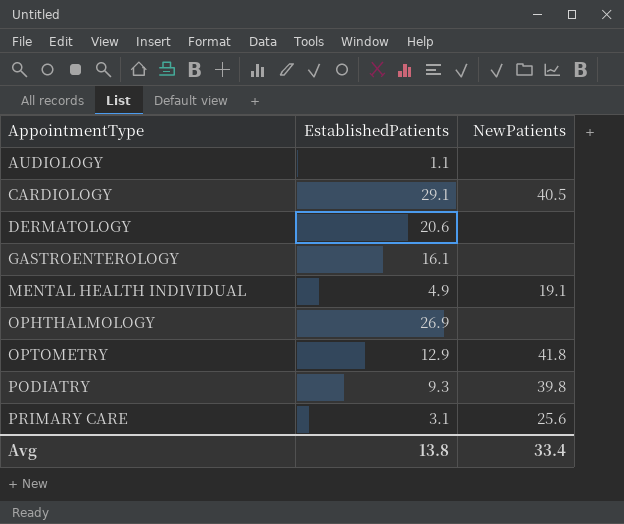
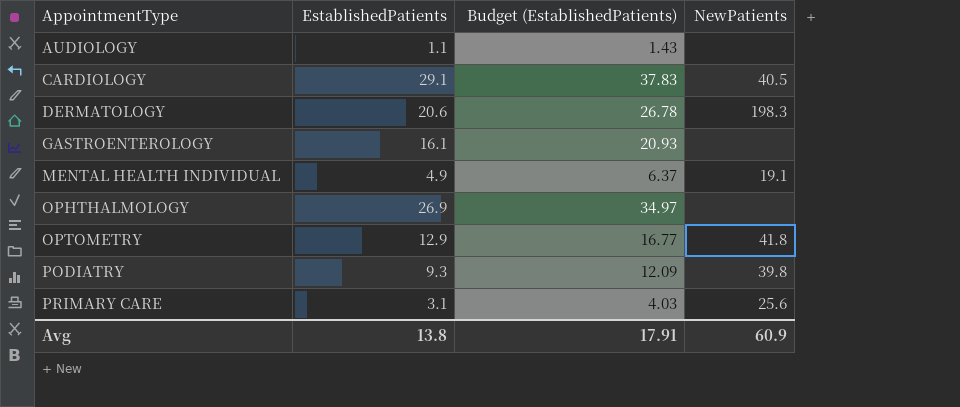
column Budget (EstablishedPatients) | formula: none -> [EstablishedPatients] * 1.3
DERMATOLOGY | NewPatients: none -> 198.3
Avg | NewPatients: 33.4 -> 60.9

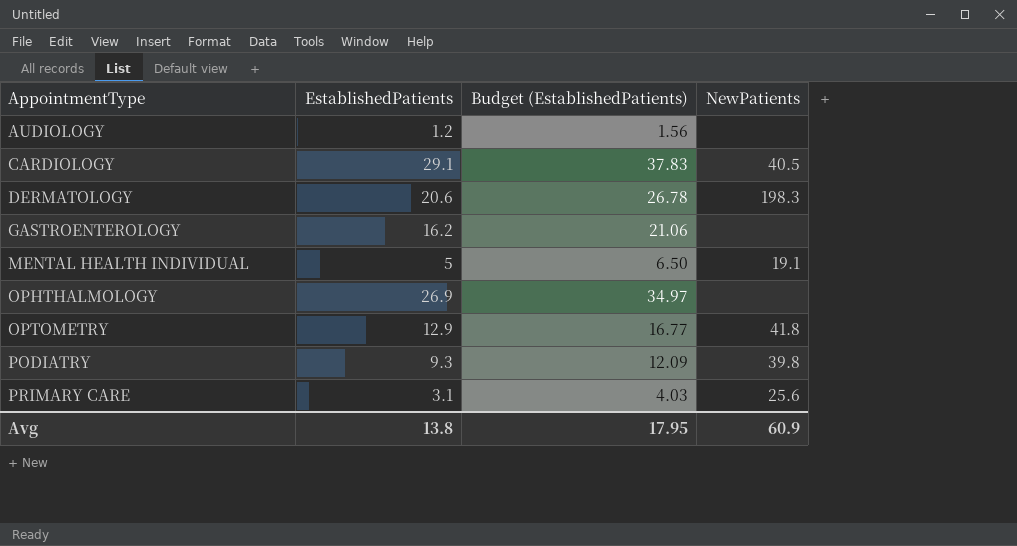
AUDIOLOGY | EstablishedPatients: 1.1 -> 1.2
AUDIOLOGY | Budget (EstablishedPatients): 1.43 -> 1.56
GASTROENTEROLOGY | EstablishedPatients: 16.1 -> 16.2
GASTROENTEROLOGY | Budget (EstablishedPatients): 20.93 -> 21.06
MENTAL HEALTH INDIVIDUAL | EstablishedPatients: 4.9 -> 5
MENTAL HEALTH INDIVIDUAL | Budget (EstablishedPatients): 6.37 -> 6.50
Avg | Budget (EstablishedPatients): 17.91 -> 17.95

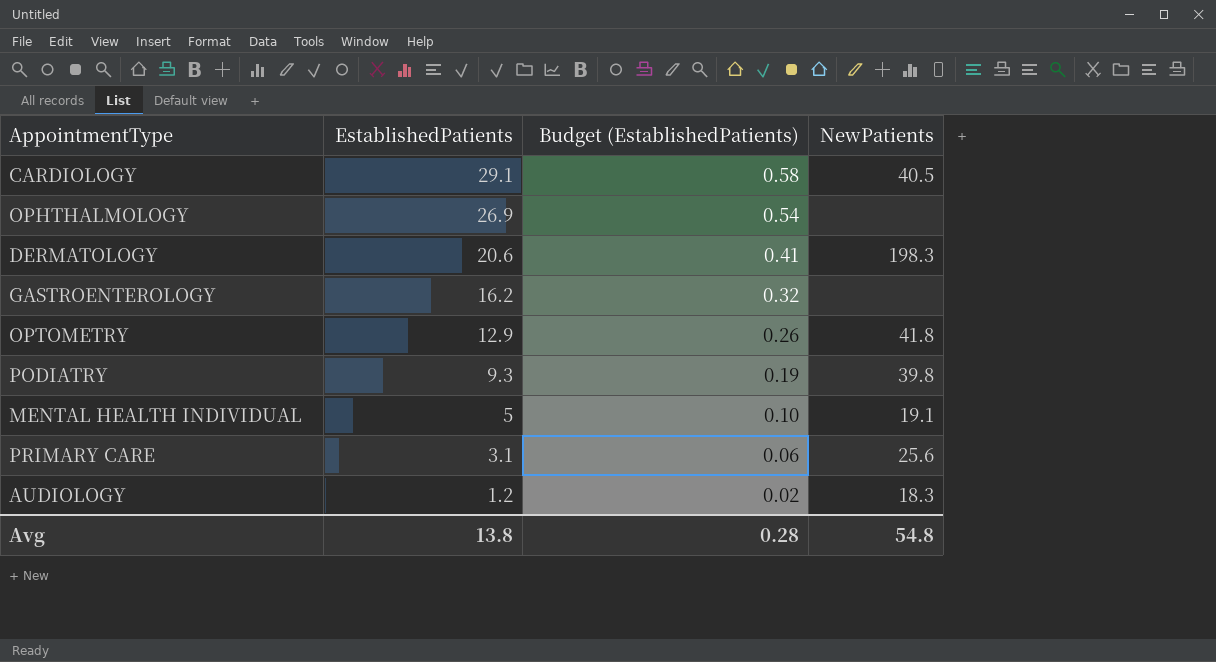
row order: AppointmentType ascending -> EstablishedPatients descending
column Budget (EstablishedPatients) | formula: [EstablishedPatients] * 1.3 -> [EstablishedPatients] * 0.02
AUDIOLOGY | NewPatients: none -> 18.3
Avg | Budget (EstablishedPatients): 17.95 -> 0.28
Avg | NewPatients: 60.9 -> 54.8

